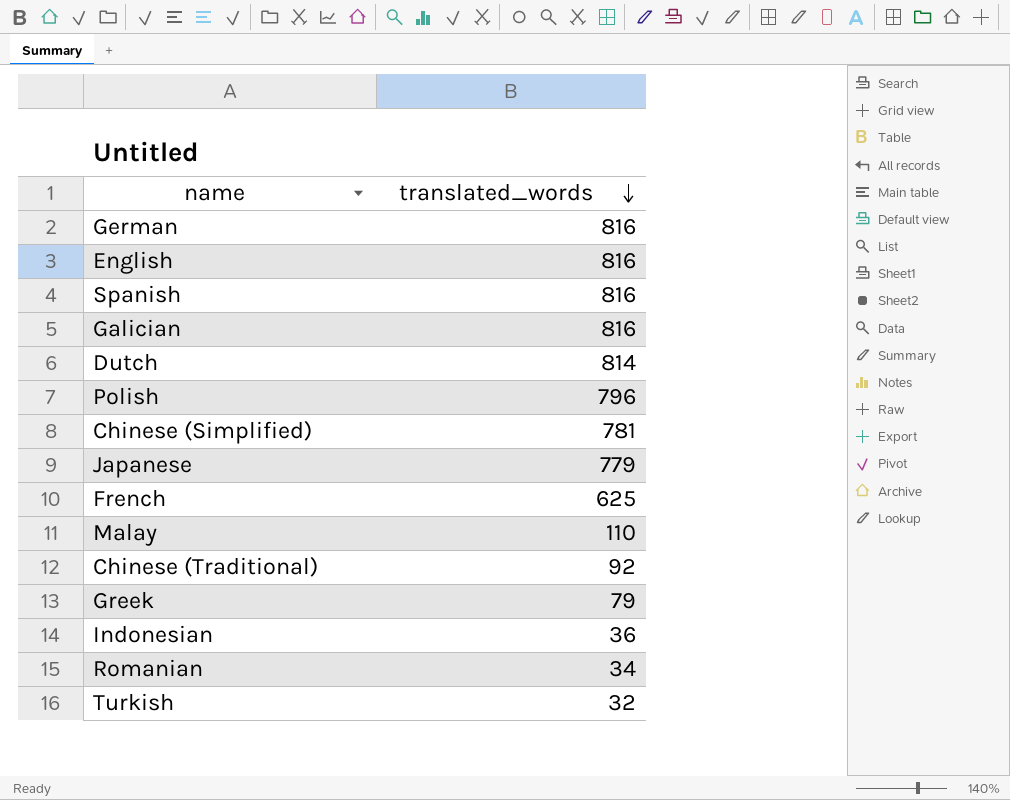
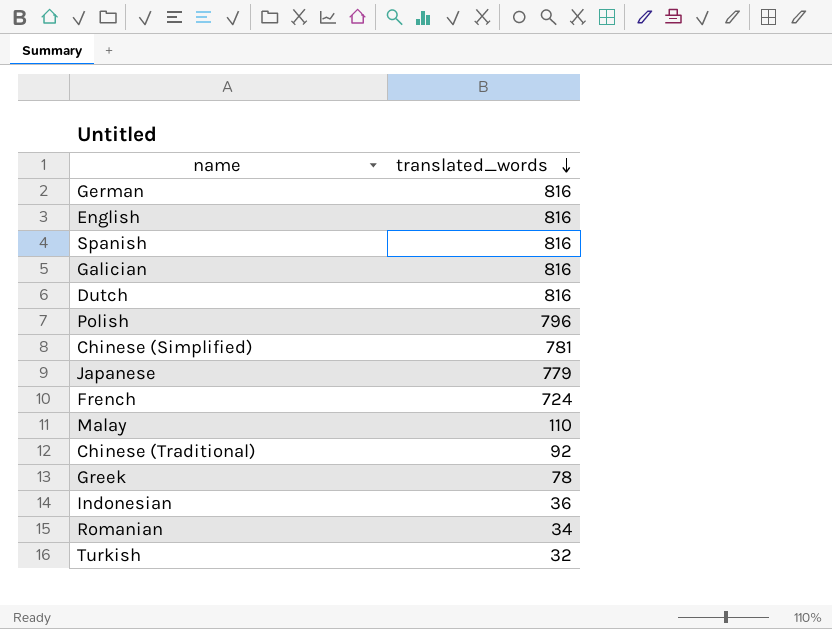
Dutch | translated_words: 814 -> 816
French | translated_words: 625 -> 724
Greek | translated_words: 79 -> 78

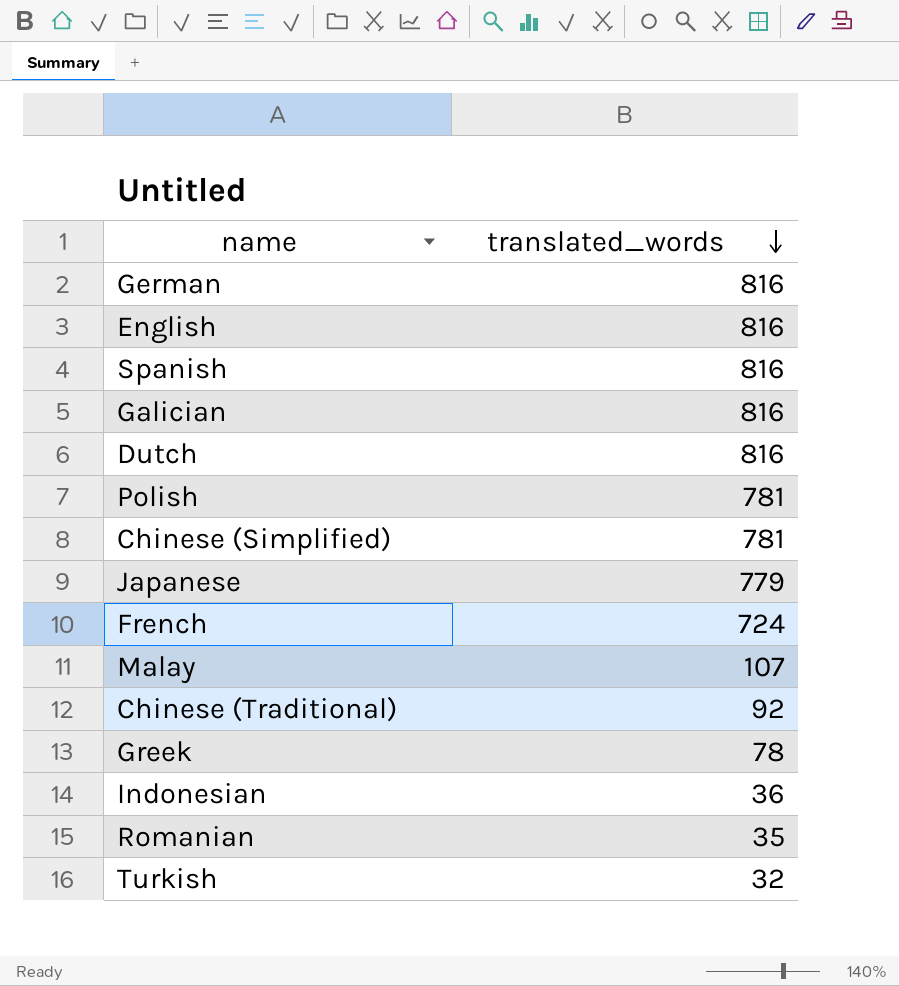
Polish | translated_words: 796 -> 781
Malay | translated_words: 110 -> 107
Romanian | translated_words: 34 -> 35

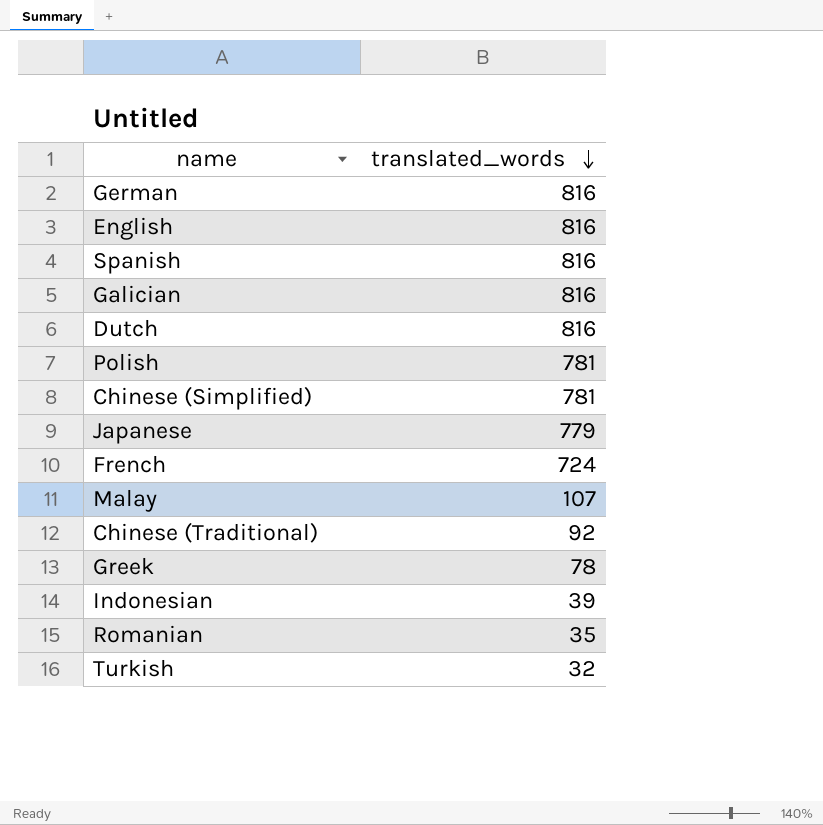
Indonesian | translated_words: 36 -> 39

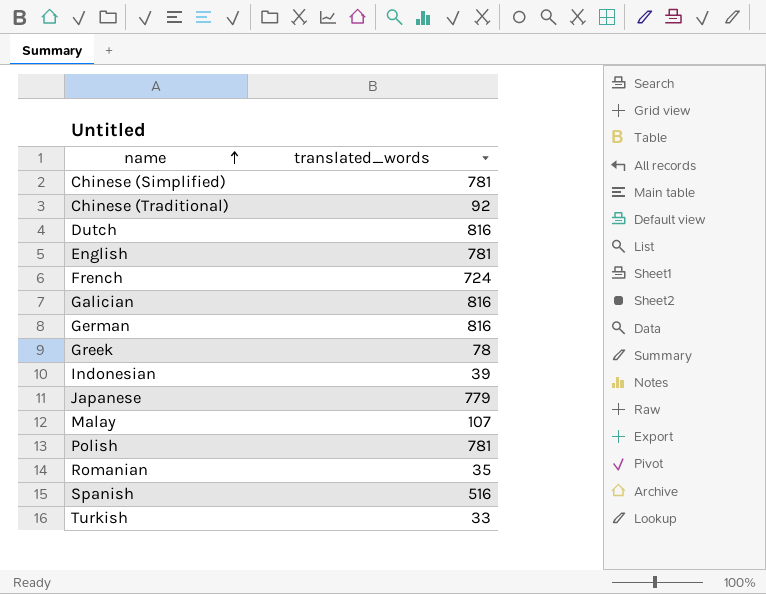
row order: translated_words descending -> name ascending
English | translated_words: 816 -> 781
Spanish | translated_words: 816 -> 516
Turkish | translated_words: 32 -> 33

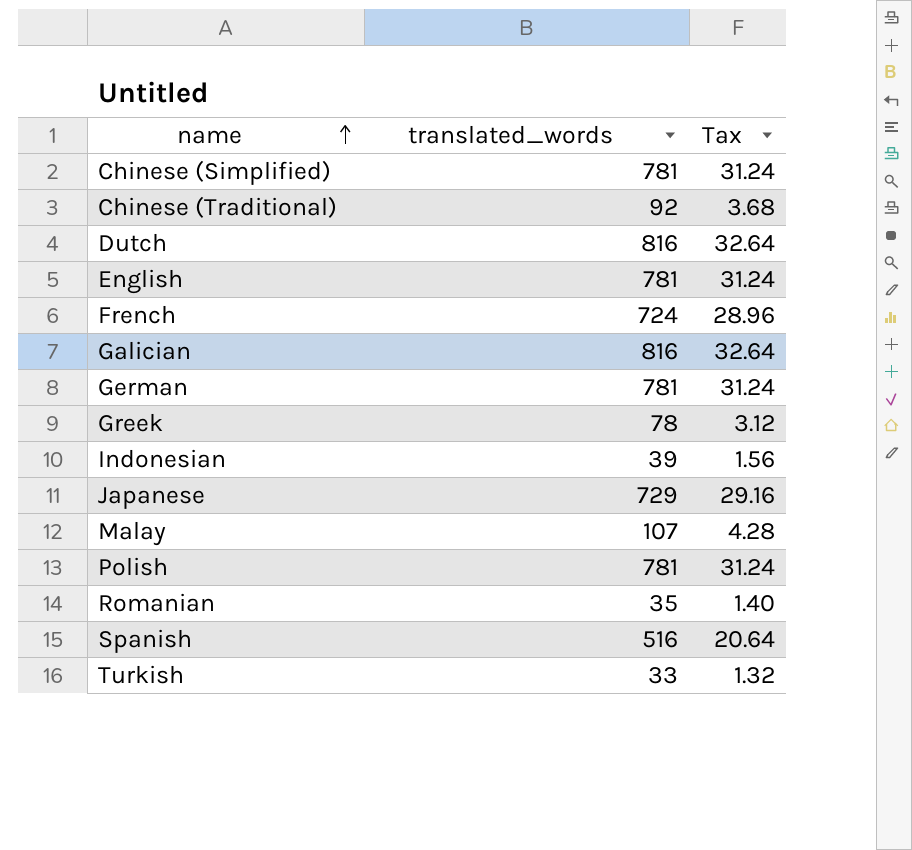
column Tax | formula: none -> [translated_words] * 0.04
German | translated_words: 816 -> 781
Japanese | translated_words: 779 -> 729

